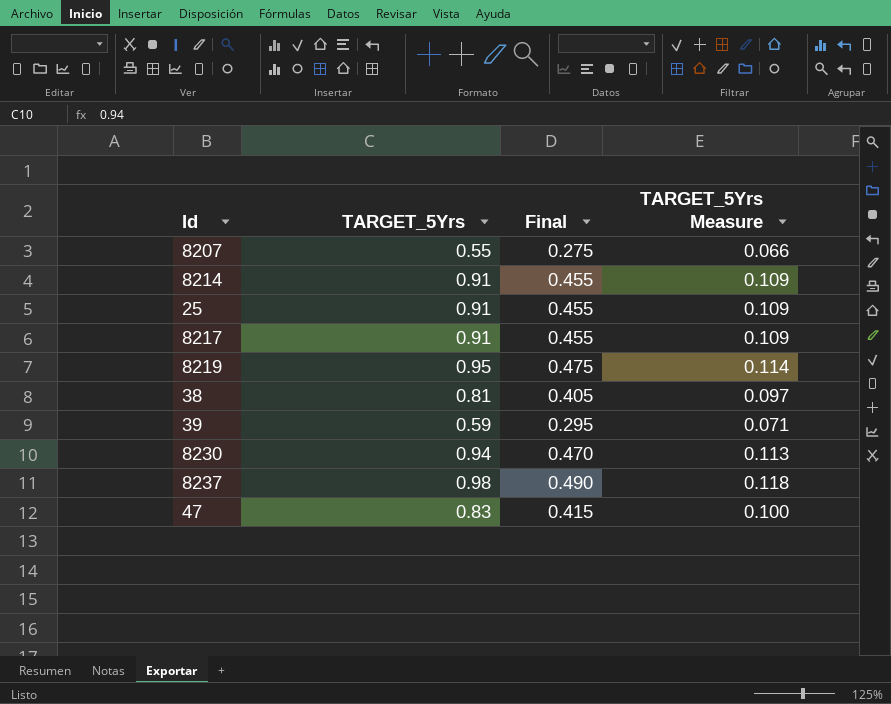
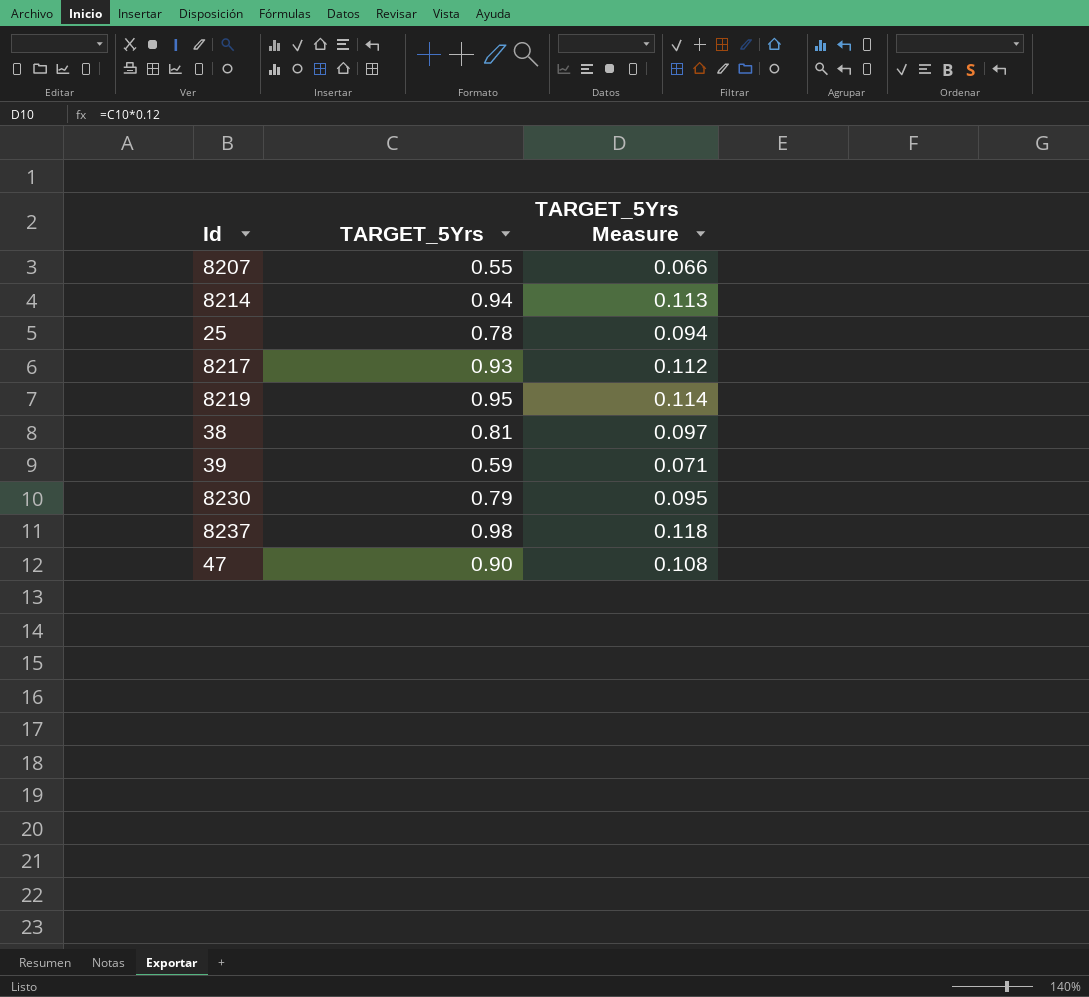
column Final | formula: [TARGET_5Yrs] * 0.5 -> none
8214 | TARGET_5Yrs: 0.91 -> 0.94
8214 | TARGET_5Yrs Measure: 0.109 -> 0.113
25 | TARGET_5Yrs: 0.91 -> 0.78
25 | TARGET_5Yrs Measure: 0.109 -> 0.094
8217 | TARGET_5Yrs: 0.91 -> 0.93
8217 | TARGET_5Yrs Measure: 0.109 -> 0.112
8230 | TARGET_5Yrs: 0.94 -> 0.79
8230 | TARGET_5Yrs Measure: 0.113 -> 0.095
47 | TARGET_5Yrs: 0.83 -> 0.90
47 | TARGET_5Yrs Measure: 0.100 -> 0.108

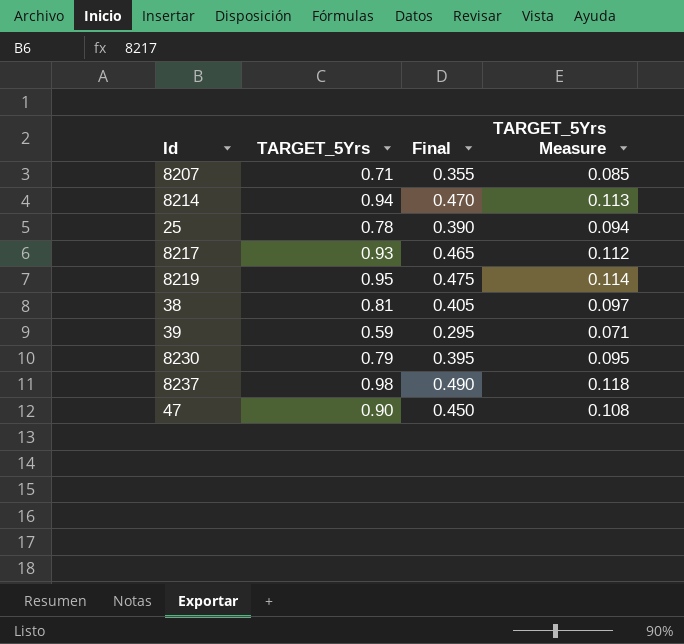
column Final | formula: none -> [TARGET_5Yrs] * 0.5
8207 | TARGET_5Yrs: 0.55 -> 0.71
8207 | TARGET_5Yrs Measure: 0.066 -> 0.085

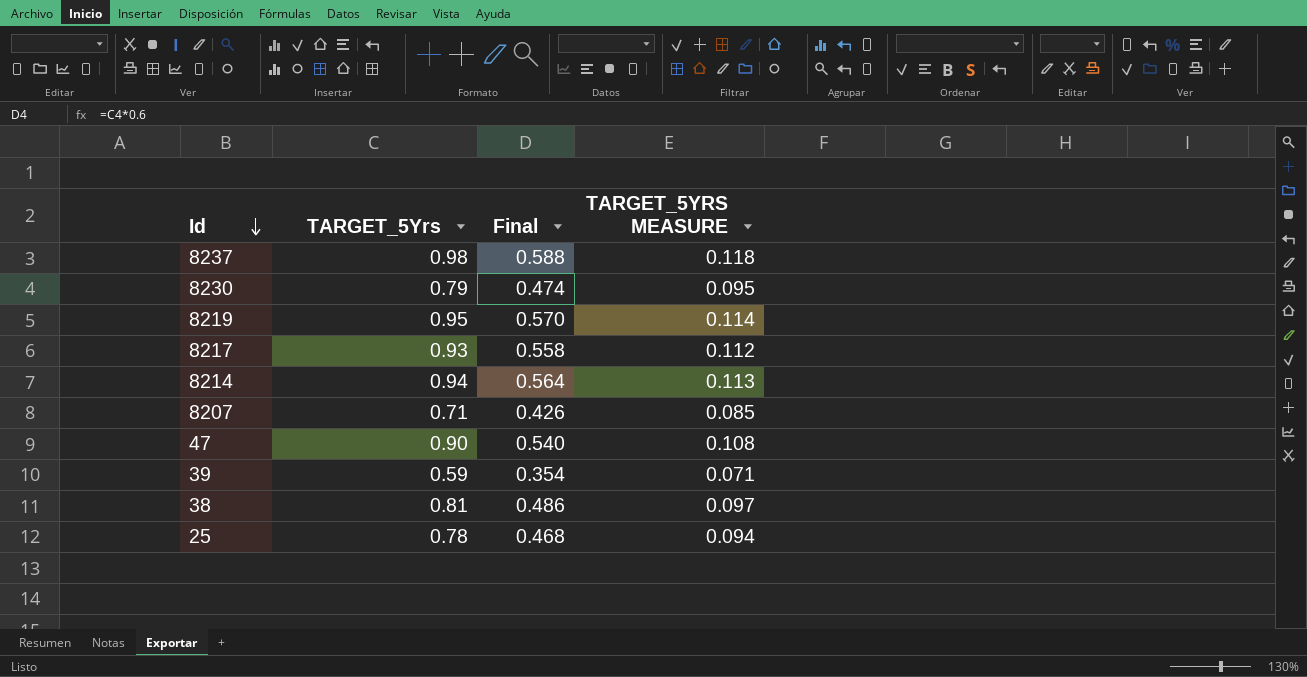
row order: none -> Id descending
column Final | formula: [TARGET_5Yrs] * 0.5 -> [TARGET_5Yrs] * 0.6
column name: TARGET_5Yrs Measure -> TARGET_5YRS MEASURE

